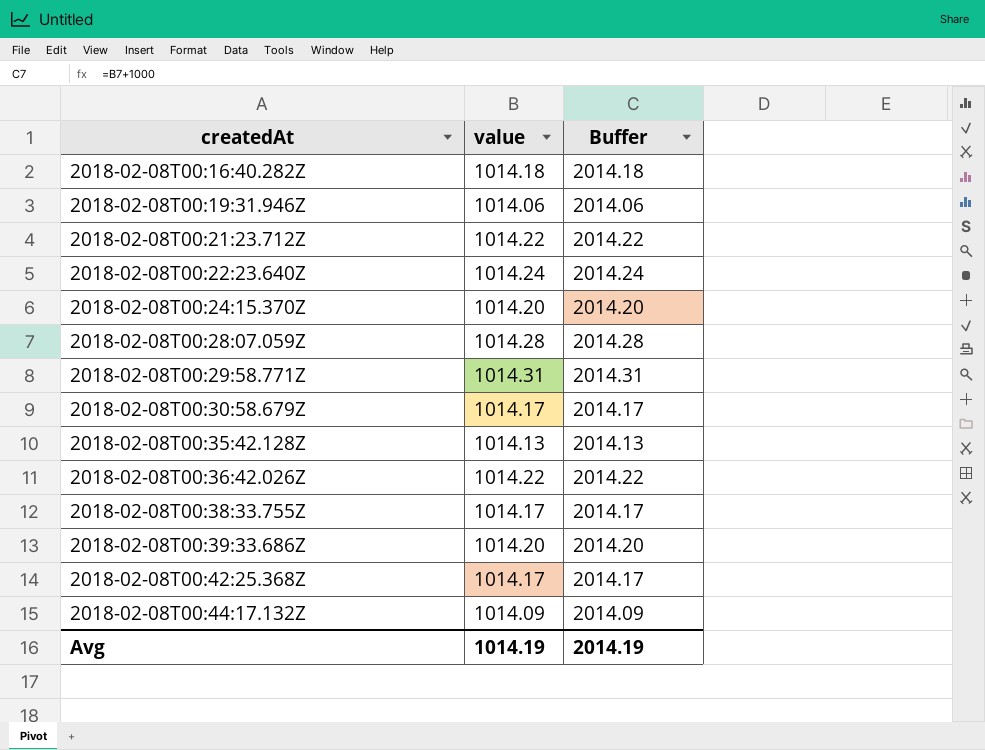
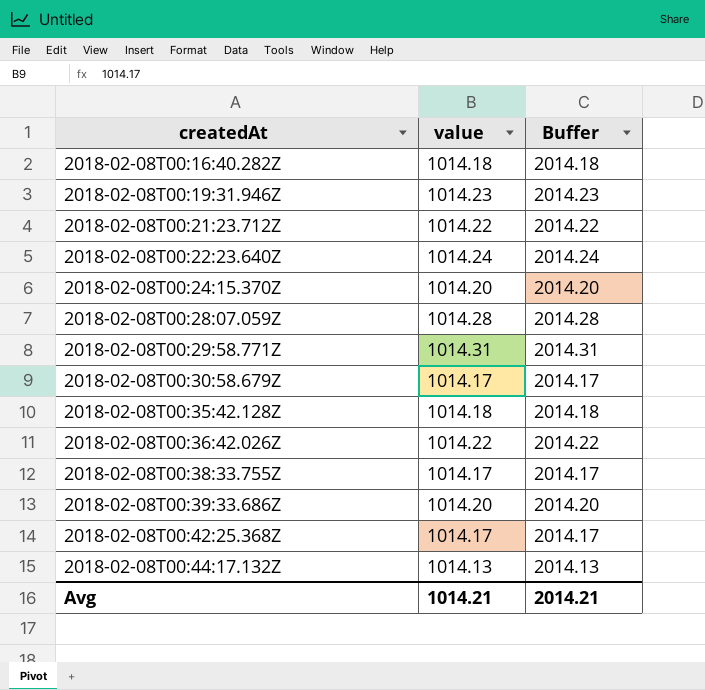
2018-02-08T00:19:31.946Z | value: 1014.06 -> 1014.23
2018-02-08T00:19:31.946Z | Buffer: 2014.06 -> 2014.23
2018-02-08T00:35:42.128Z | value: 1014.13 -> 1014.18
2018-02-08T00:35:42.128Z | Buffer: 2014.13 -> 2014.18
2018-02-08T00:44:17.132Z | value: 1014.09 -> 1014.13
2018-02-08T00:44:17.132Z | Buffer: 2014.09 -> 2014.13
Avg | value: 1014.19 -> 1014.21
Avg | Buffer: 2014.19 -> 2014.21

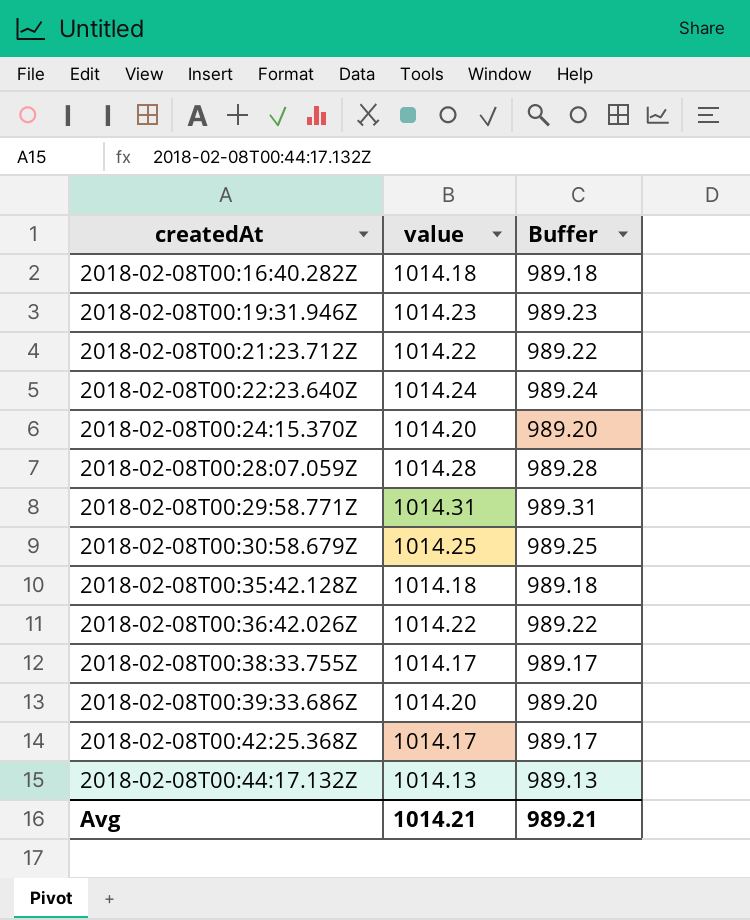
column Buffer | formula: [value] + 1000 -> [value] - 25
2018-02-08T00:30:58.679Z | value: 1014.17 -> 1014.25
Avg | Buffer: 2014.21 -> 989.21

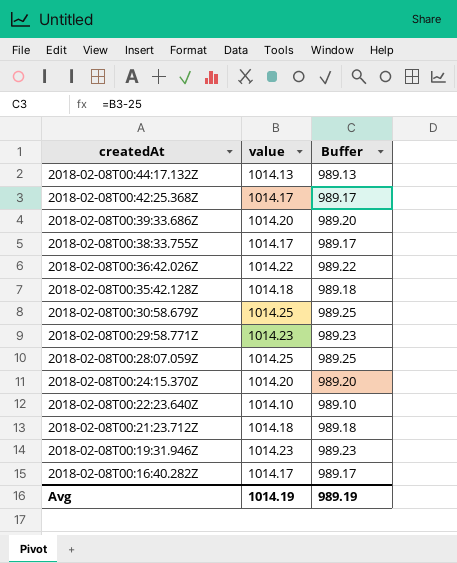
row order: createdAt ascending -> createdAt descending
2018-02-08T00:29:58.771Z | value: 1014.31 -> 1014.23
2018-02-08T00:29:58.771Z | Buffer: 989.31 -> 989.23
2018-02-08T00:28:07.059Z | value: 1014.28 -> 1014.25
2018-02-08T00:28:07.059Z | Buffer: 989.28 -> 989.25
2018-02-08T00:22:23.640Z | value: 1014.24 -> 1014.10
2018-02-08T00:22:23.640Z | Buffer: 989.24 -> 989.10
2018-02-08T00:21:23.712Z | value: 1014.22 -> 1014.18
2018-02-08T00:21:23.712Z | Buffer: 989.22 -> 989.18
2018-02-08T00:16:40.282Z | value: 1014.18 -> 1014.17
2018-02-08T00:16:40.282Z | Buffer: 989.18 -> 989.17
Avg | value: 1014.21 -> 1014.19
Avg | Buffer: 989.21 -> 989.19

